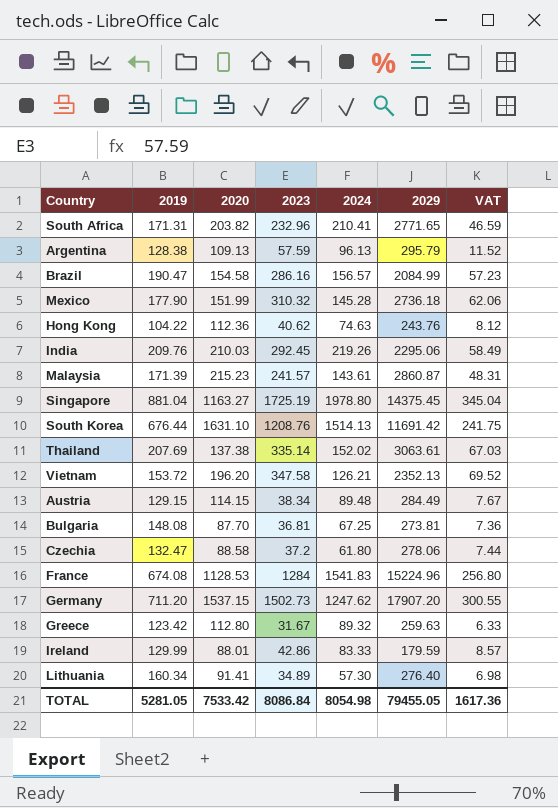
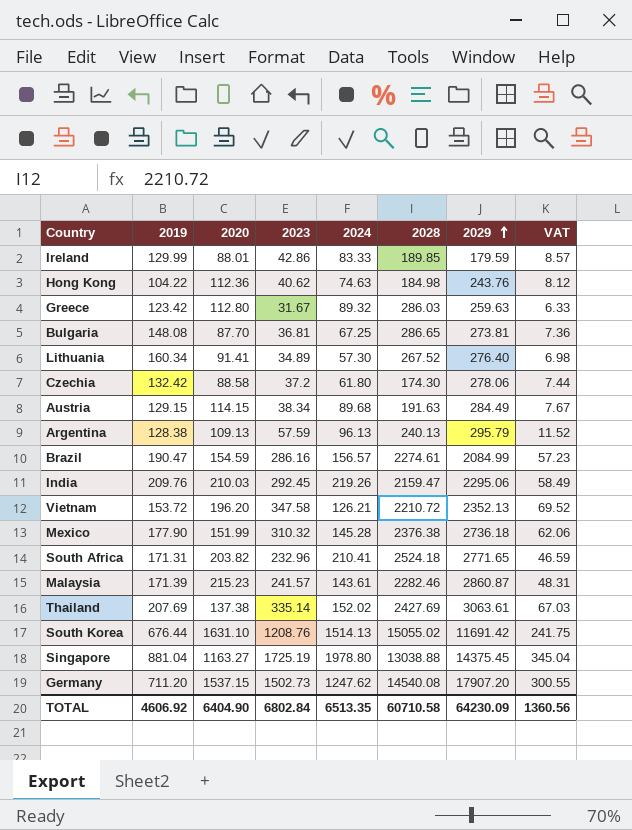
row order: none -> 2029 ascending
column 2028 | position: none -> 6
row France: 674.08 | 1128.53 | 1284 | 1541.83 | 15224.96 | 256.80 -> none
Czechia | 2019: 132.47 -> 132.42
Austria | 2024: 89.48 -> 89.68
Brazil | 2020: 154.58 -> 154.59
TOTAL | 2019: 5281.05 -> 4606.92
TOTAL | 2020: 7533.42 -> 6404.90
TOTAL | 2023: 8086.84 -> 6802.84
TOTAL | 2024: 8054.98 -> 6513.35
TOTAL | 2029: 79455.05 -> 64230.09
TOTAL | VAT: 1617.36 -> 1360.56

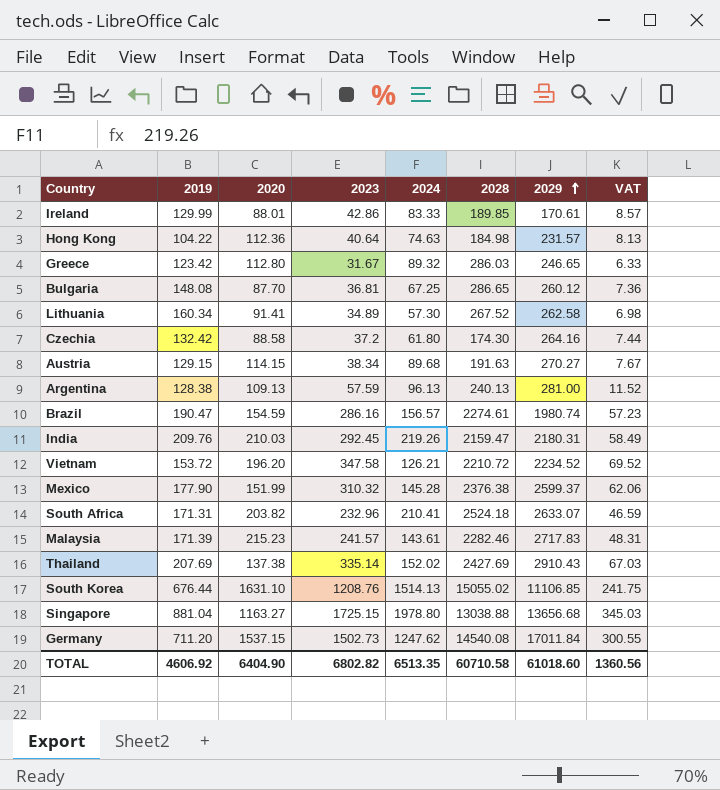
Ireland | 2029: 179.59 -> 170.61
Hong Kong | 2023: 40.62 -> 40.64
Hong Kong | 2029: 243.76 -> 231.57
Hong Kong | VAT: 8.12 -> 8.13
Greece | 2029: 259.63 -> 246.65
Bulgaria | 2029: 273.81 -> 260.12
Lithuania | 2029: 276.40 -> 262.58
Czechia | 2029: 278.06 -> 264.16
Austria | 2029: 284.49 -> 270.27
Argentina | 2029: 295.79 -> 281.00
Brazil | 2029: 2084.99 -> 1980.74
India | 2029: 2295.06 -> 2180.31
Vietnam | 2029: 2352.13 -> 2234.52
Mexico | 2029: 2736.18 -> 2599.37
South Africa | 2029: 2771.65 -> 2633.07
Malaysia | 2029: 2860.87 -> 2717.83
Thailand | 2029: 3063.61 -> 2910.43
South Korea | 2029: 11691.42 -> 11106.85
Singapore | 2023: 1725.19 -> 1725.15
Singapore | 2029: 14375.45 -> 13656.68
Singapore | VAT: 345.04 -> 345.03
Germany | 2029: 17907.20 -> 17011.84
TOTAL | 2023: 6802.84 -> 6802.82
TOTAL | 2029: 64230.09 -> 61018.60

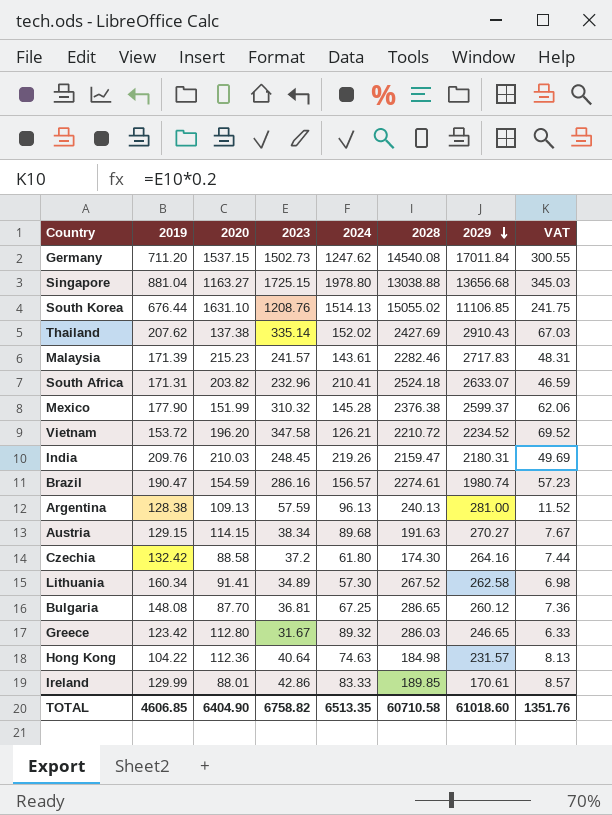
row order: 2029 ascending -> 2029 descending
Thailand | 2019: 207.69 -> 207.62
India | 2023: 292.45 -> 248.45
India | VAT: 58.49 -> 49.69
TOTAL | 2019: 4606.92 -> 4606.85
TOTAL | 2023: 6802.82 -> 6758.82
TOTAL | VAT: 1360.56 -> 1351.76

